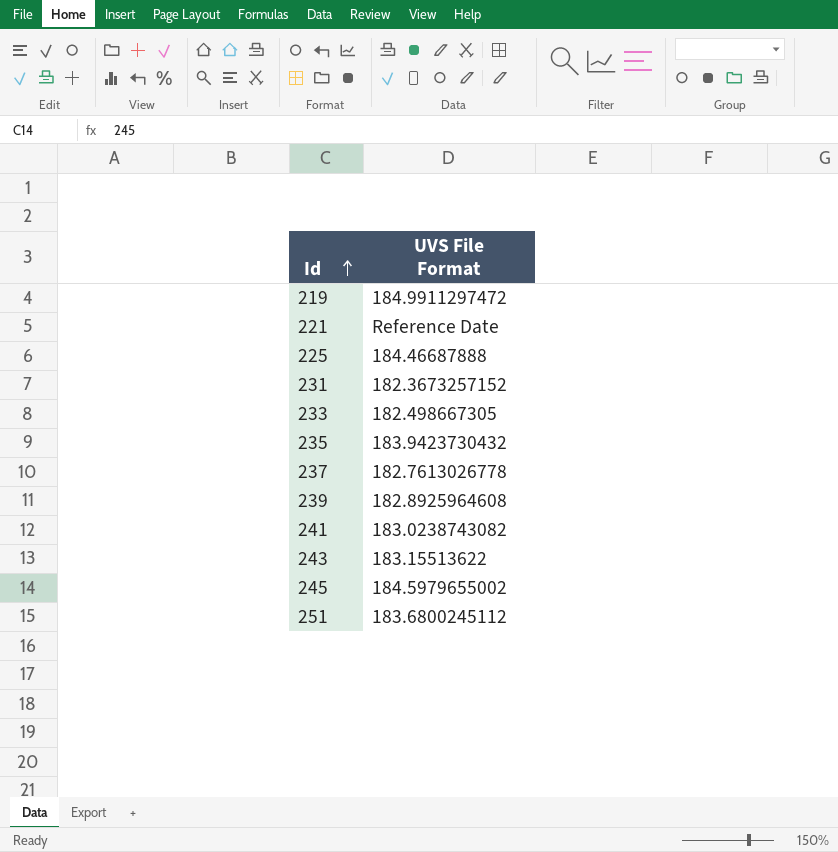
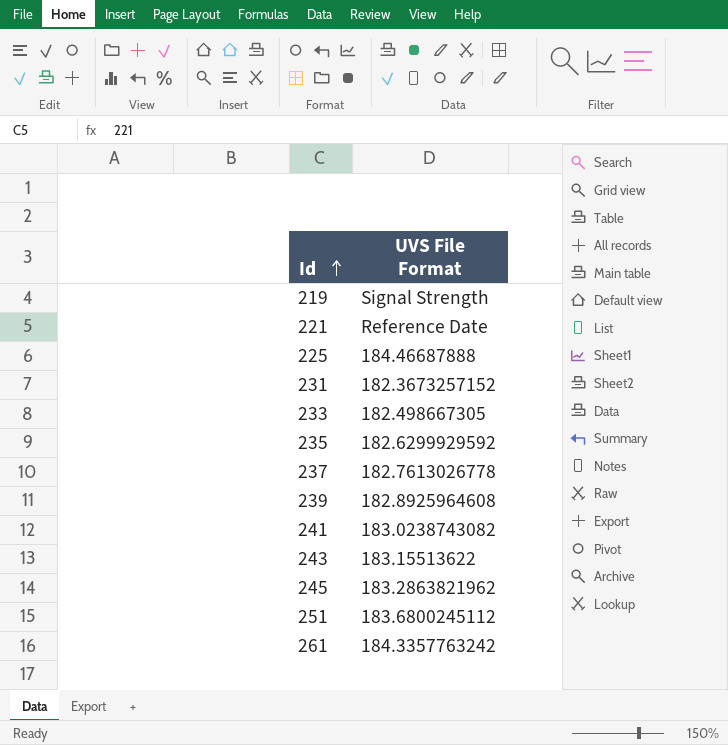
219 | UVS File Format: 184.9911297472 -> Signal Strength
235 | UVS File Format: 183.9423730432 -> 182.6299929592
245 | UVS File Format: 184.5979655002 -> 183.2863821962
row 261: none -> 184.3357763242

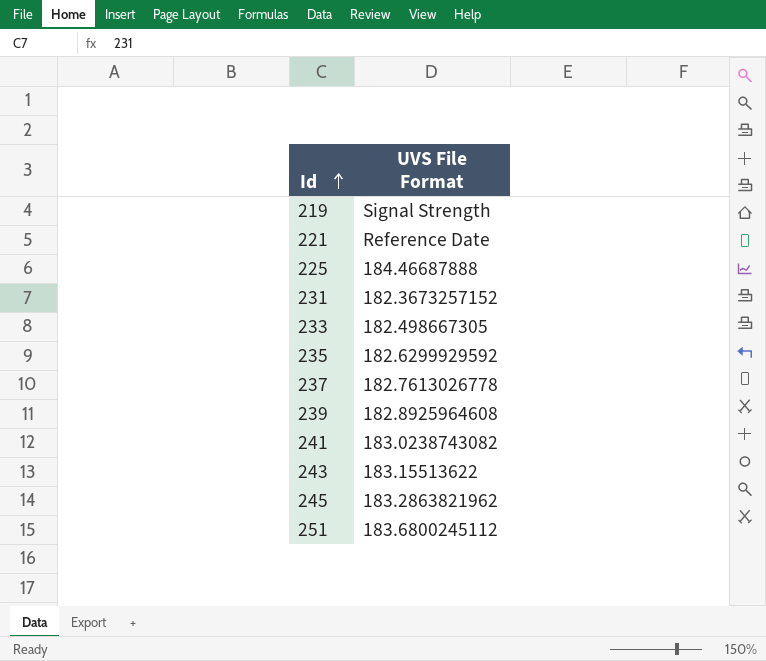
row 261: 184.3357763242 -> none

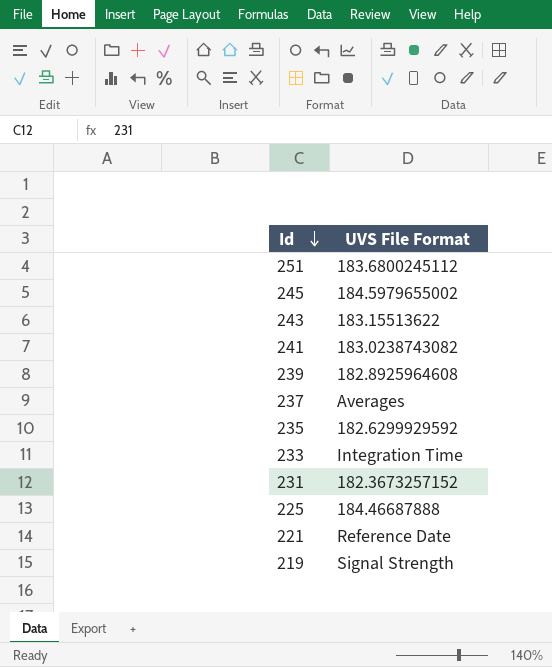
row order: Id ascending -> Id descending
245 | UVS File Format: 183.2863821962 -> 184.5979655002
237 | UVS File Format: 182.7613026778 -> Averages
233 | UVS File Format: 182.498667305 -> Integration Time

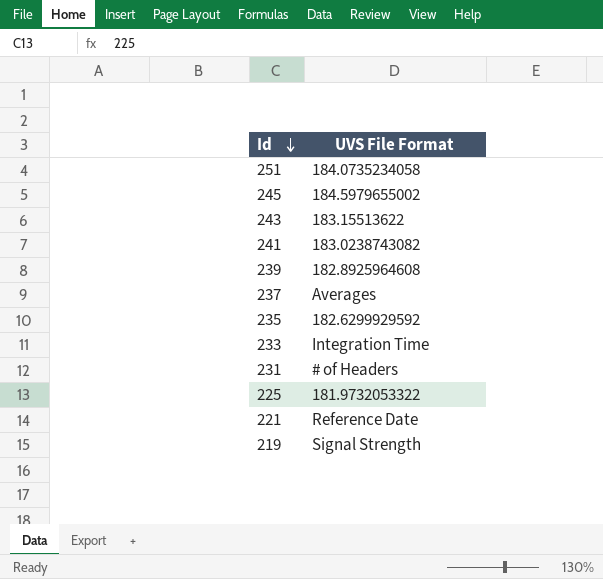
251 | UVS File Format: 183.6800245112 -> 184.0735234058
231 | UVS File Format: 182.3673257152 -> # of Headers
225 | UVS File Format: 184.46687888 -> 181.9732053322

